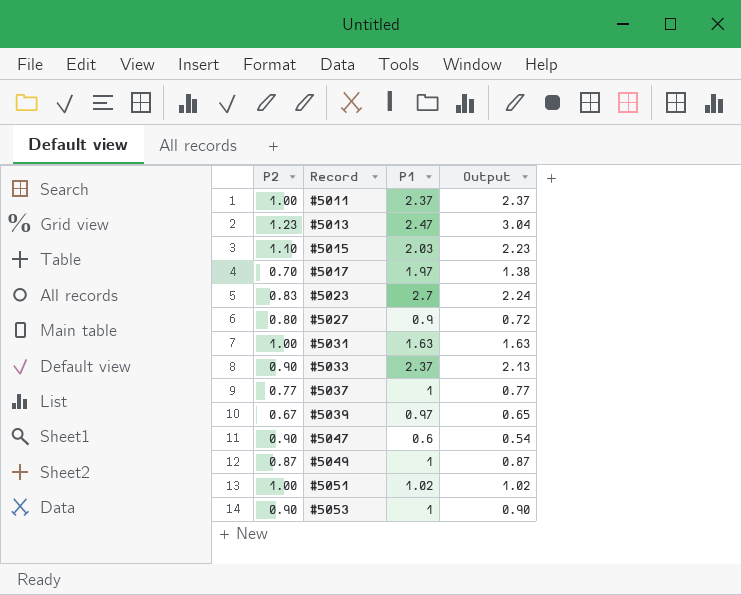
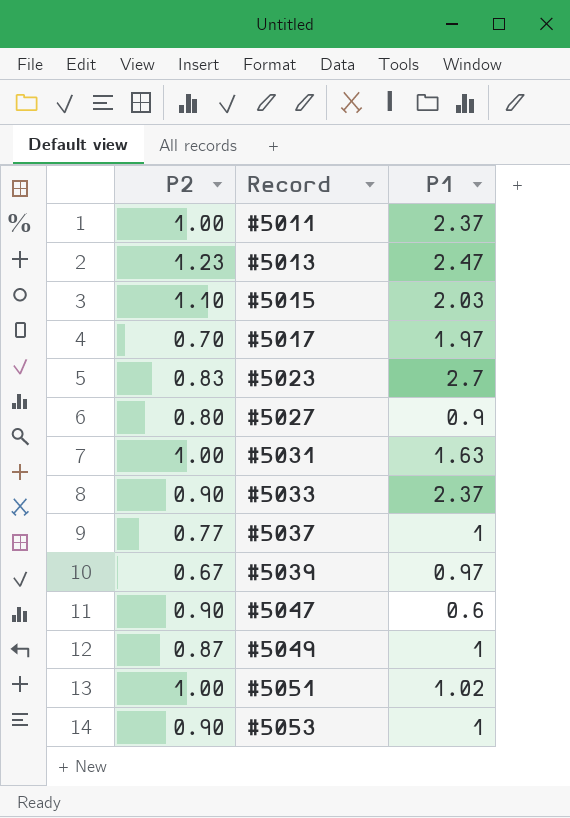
column Output | formula: [P2] * [P1] -> none

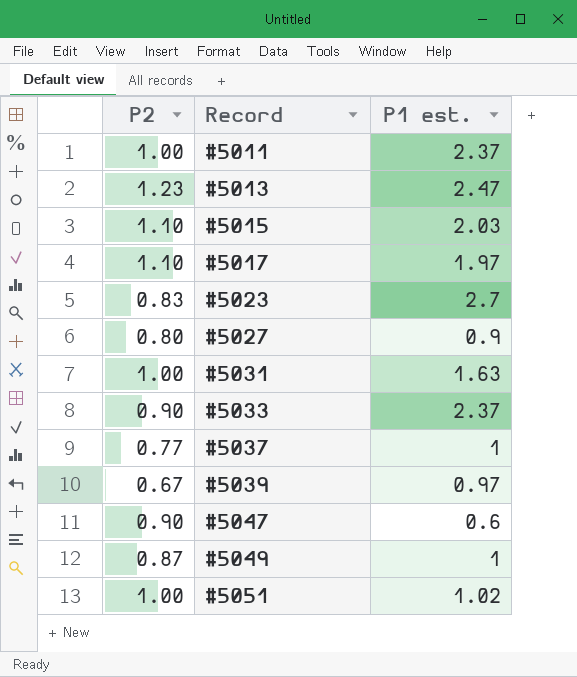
column name: P1 -> P1 est.
row #5053: 0.90 | 1 -> none
#5017 | P2: 0.70 -> 1.10

